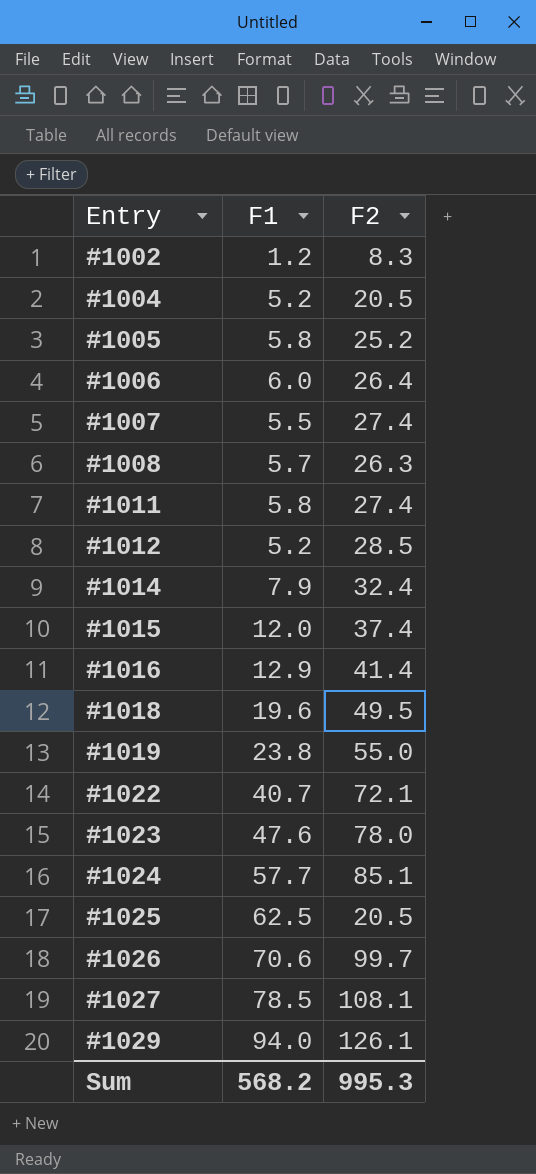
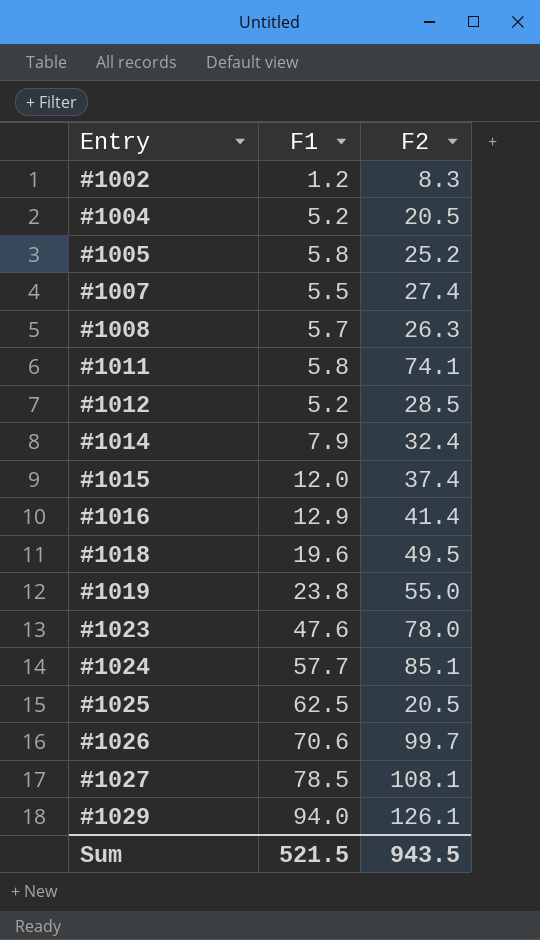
row #1006: 6.0 | 26.4 -> none
row #1022: 40.7 | 72.1 -> none
#1011 | F2: 27.4 -> 74.1
Sum | F1: 568.2 -> 521.5
Sum | F2: 995.3 -> 943.5

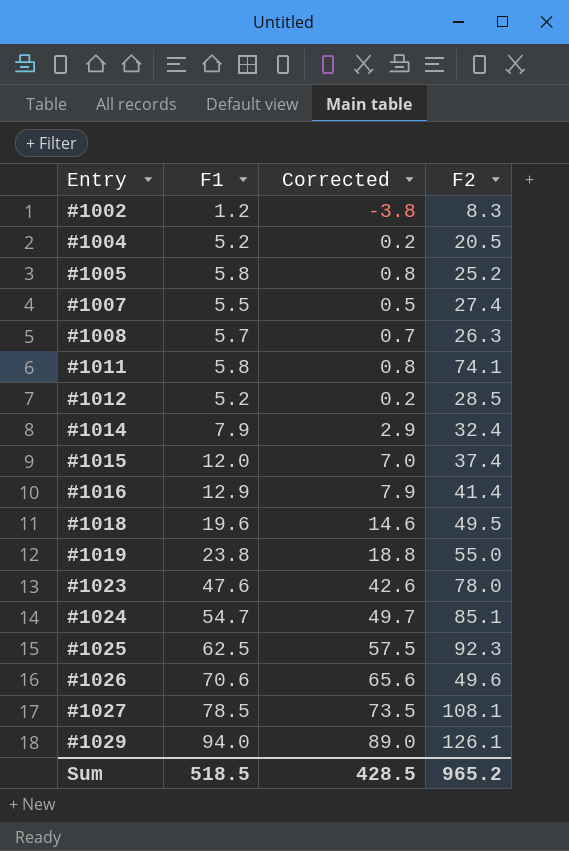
column Corrected | formula: none -> [F1] - 5
#1024 | F1: 57.7 -> 54.7
#1025 | F2: 20.5 -> 92.3
#1026 | F2: 99.7 -> 49.6
Sum | F1: 521.5 -> 518.5
Sum | F2: 943.5 -> 965.2

